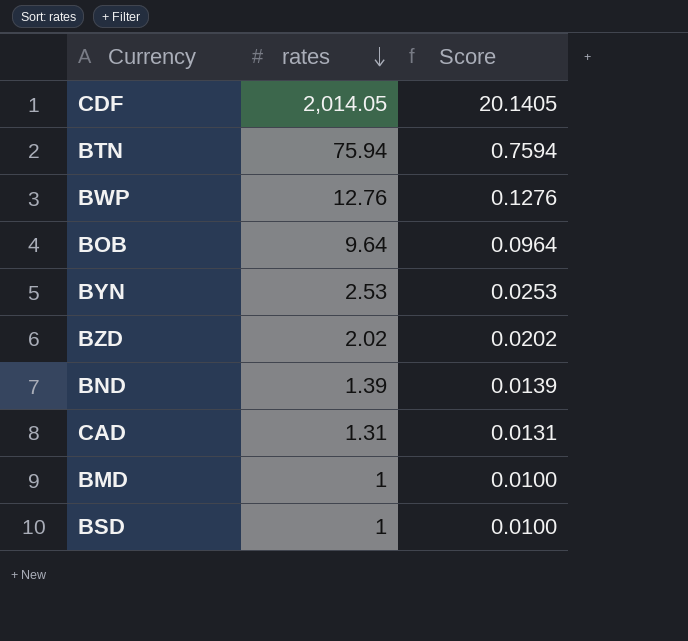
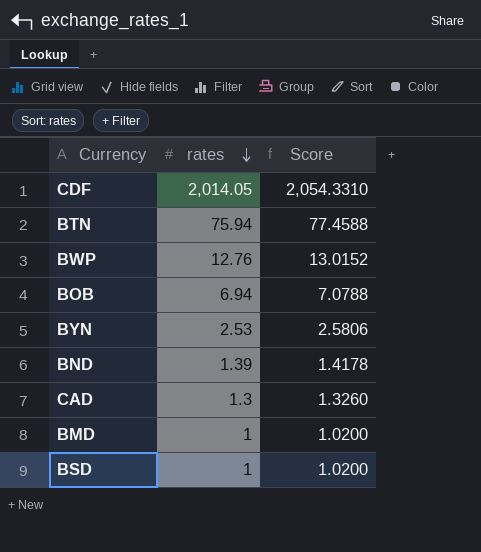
column Score | formula: [rates] * 0.01 -> [rates] * 1.02
row BZD: 2.02 | 0.0202 -> none
BOB | rates: 9.64 -> 6.94
CAD | rates: 1.31 -> 1.3

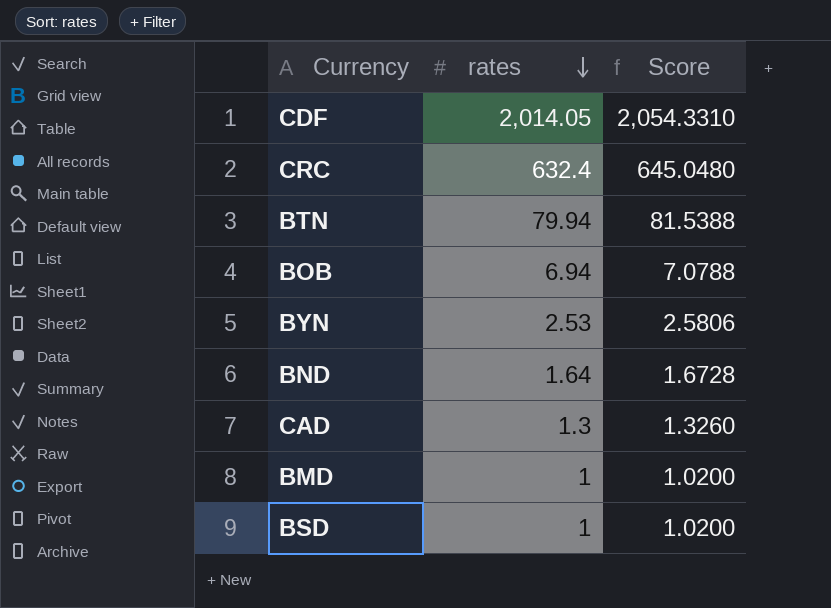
row BWP: 12.76 | 13.0152 -> none
row CRC: none -> 632.4 | 645.0480
BTN | rates: 75.94 -> 79.94
BTN | Score: 77.4588 -> 81.5388
BND | rates: 1.39 -> 1.64
BND | Score: 1.4178 -> 1.6728

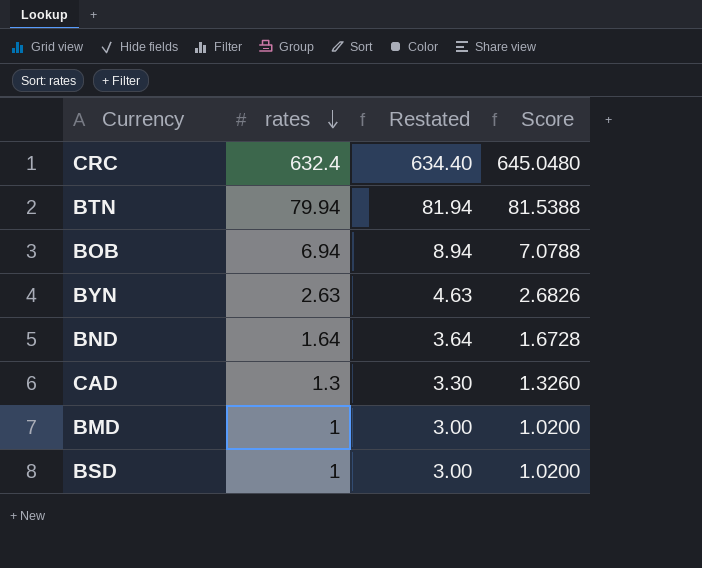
column Restated | formula: none -> [rates] + 2
row CDF: 2,014.05 | 2,054.3310 -> none
BYN | rates: 2.53 -> 2.63
BYN | Score: 2.5806 -> 2.6826

